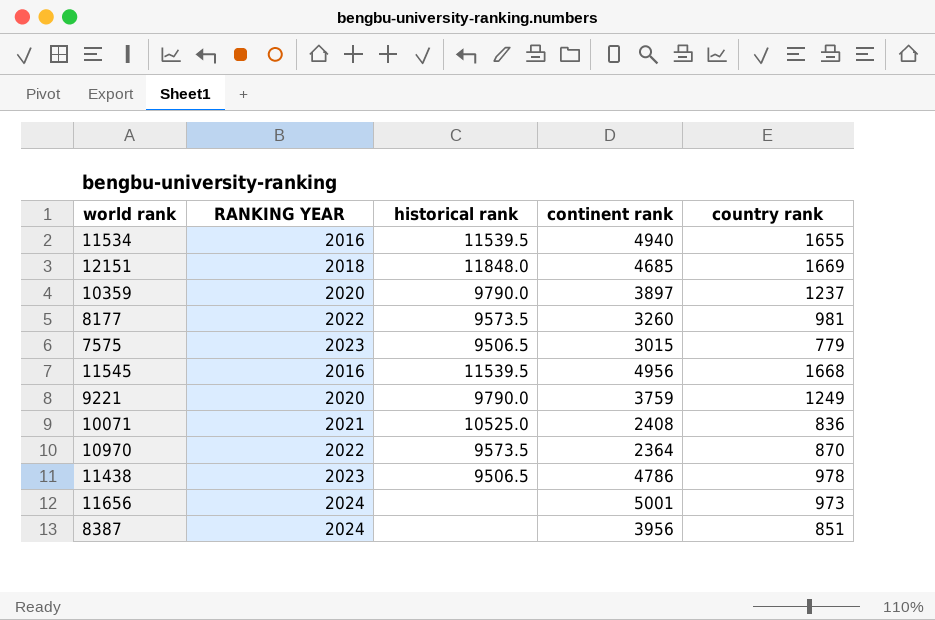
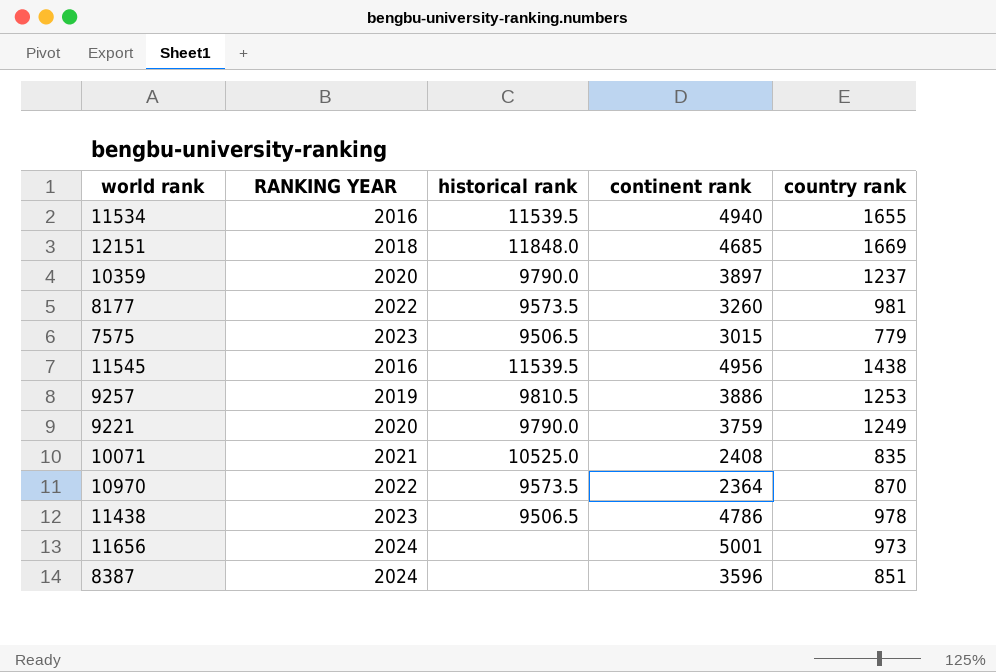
11545 | country rank: 1668 -> 1438
row 9257: none -> 2019 | 9810.5 | 3886 | 1253
10071 | country rank: 836 -> 835
8387 | continent rank: 3956 -> 3596

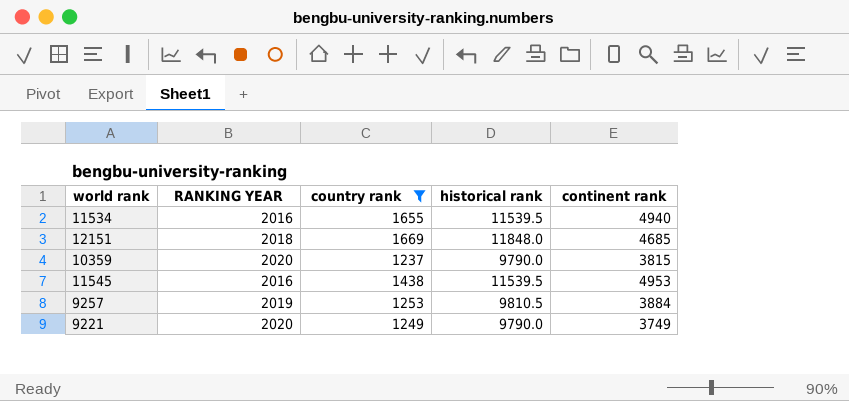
filter: none -> country rank >= 1237
column country rank | position: 5 -> 3
10359 | continent rank: 3897 -> 3815
11545 | continent rank: 4956 -> 4953
9257 | continent rank: 3886 -> 3884
9221 | continent rank: 3759 -> 3749

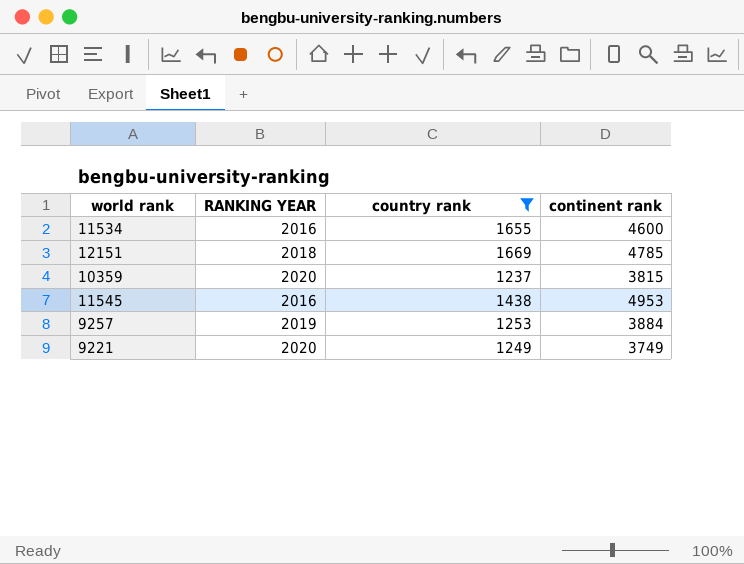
column historical rank | position: 4 -> none
11534 | continent rank: 4940 -> 4600
12151 | continent rank: 4685 -> 4785

